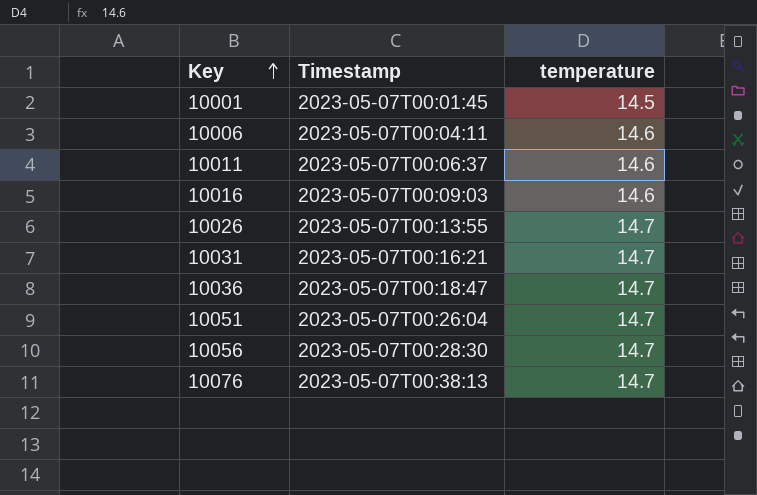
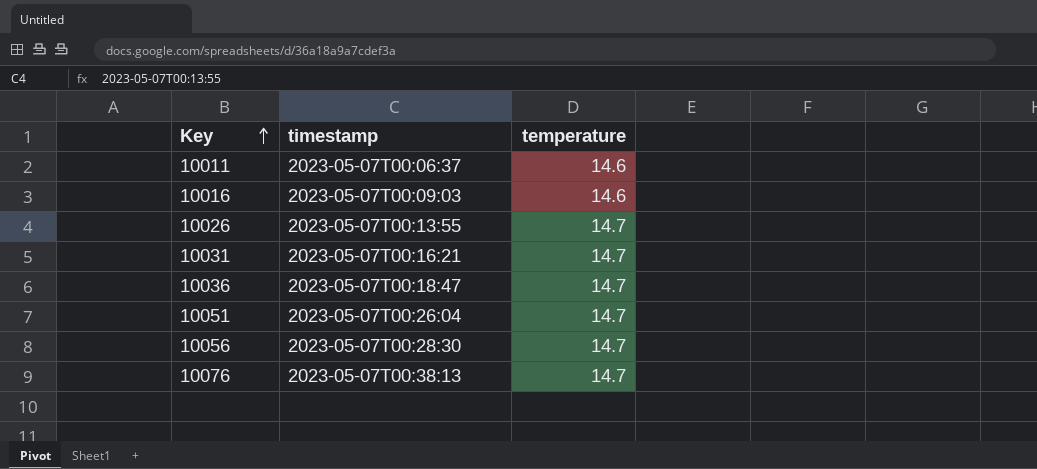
column name: Timestamp -> timestamp
row 10001: 2023-05-07T00:01:45 | 14.5 -> none
row 10006: 2023-05-07T00:04:11 | 14.6 -> none

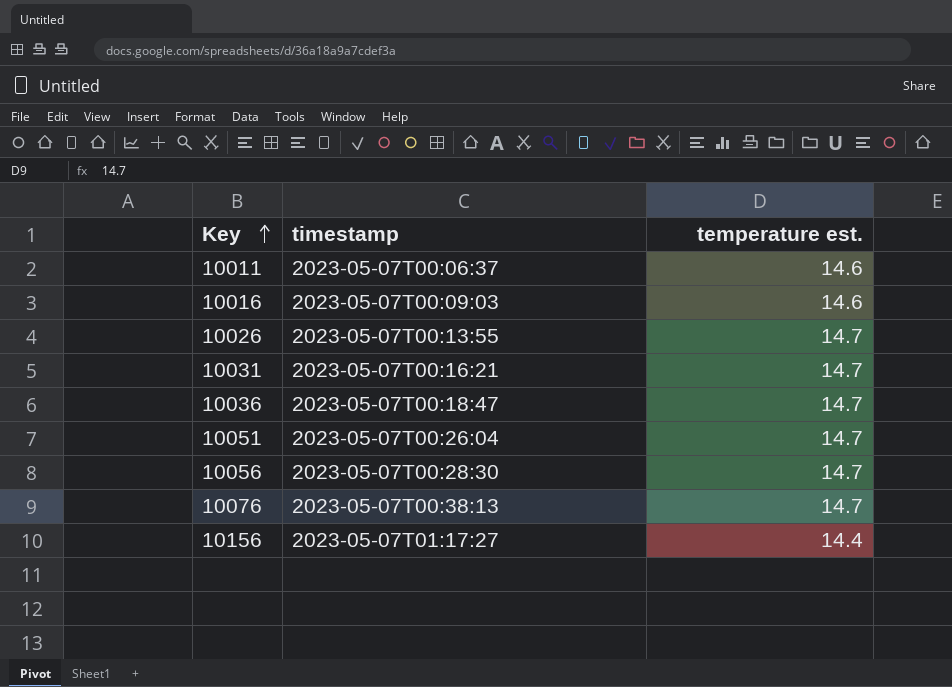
column name: temperature -> temperature est.
row 10156: none -> 2023-05-07T01:17:27 | 14.4

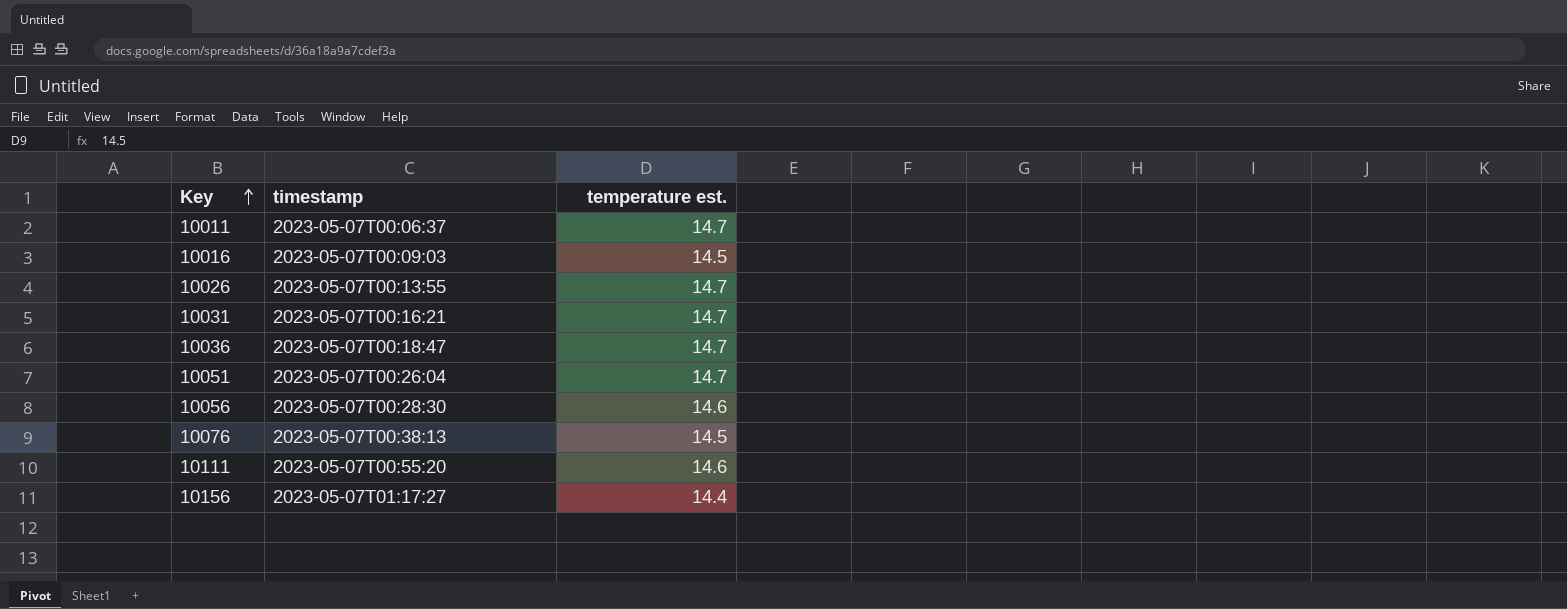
10011 | temperature est.: 14.6 -> 14.7
10016 | temperature est.: 14.6 -> 14.5
10056 | temperature est.: 14.7 -> 14.6
10076 | temperature est.: 14.7 -> 14.5
row 10111: none -> 2023-05-07T00:55:20 | 14.6

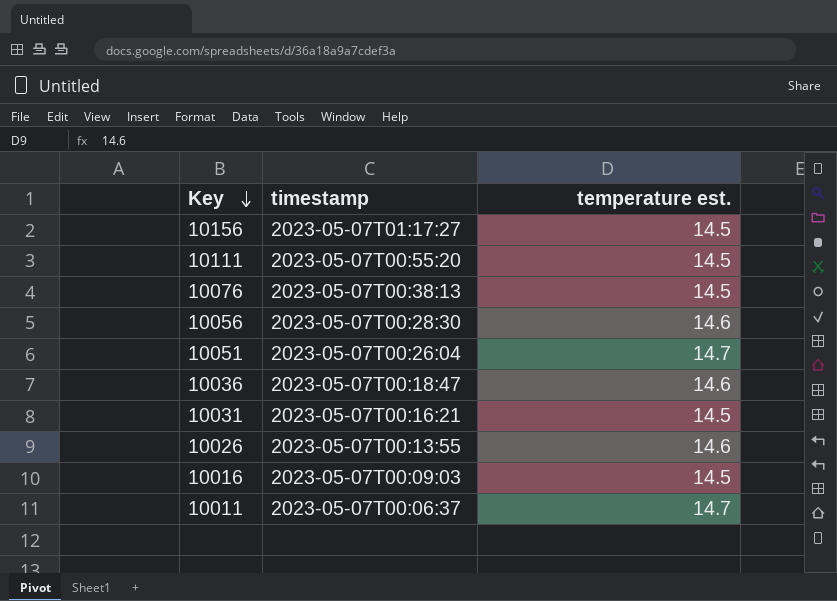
row order: Key ascending -> Key descending
10156 | temperature est.: 14.4 -> 14.5
10111 | temperature est.: 14.6 -> 14.5
10036 | temperature est.: 14.7 -> 14.6
10031 | temperature est.: 14.7 -> 14.5
10026 | temperature est.: 14.7 -> 14.6

